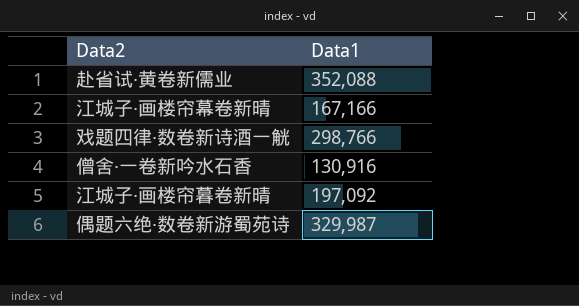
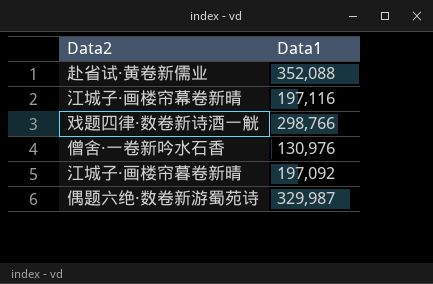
江城子·画楼帘幕卷新晴 | Data1: 167,166 -> 197,116
僧舍·一卷新吟水石香 | Data1: 130,916 -> 130,976

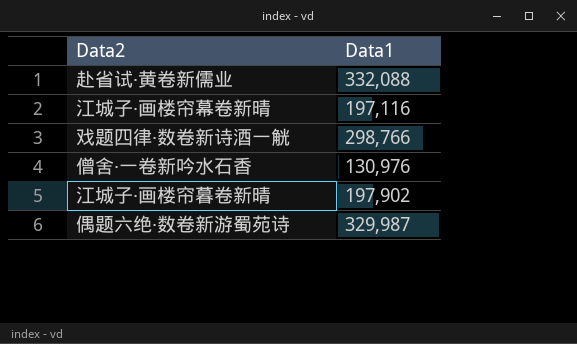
赴省试·黄卷新儒业 | Data1: 352,088 -> 332,088
江城子·画楼帘暮卷新晴 | Data1: 197,092 -> 197,902

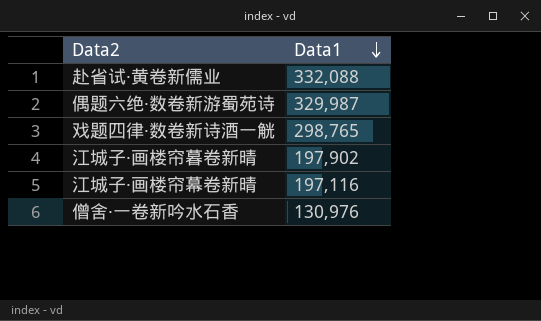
row order: none -> Data1 descending
戏题四律·数卷新诗酒一觥 | Data1: 298,766 -> 298,765

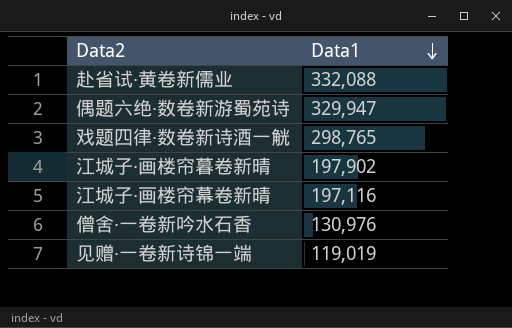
偶题六绝·数卷新游蜀苑诗 | Data1: 329,987 -> 329,947
row 见赠·一卷新诗锦一端: none -> 119,019

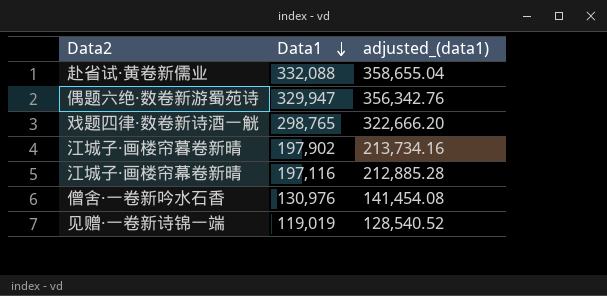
column adjusted_(data1) | formula: none -> [Data1] * 1.08

